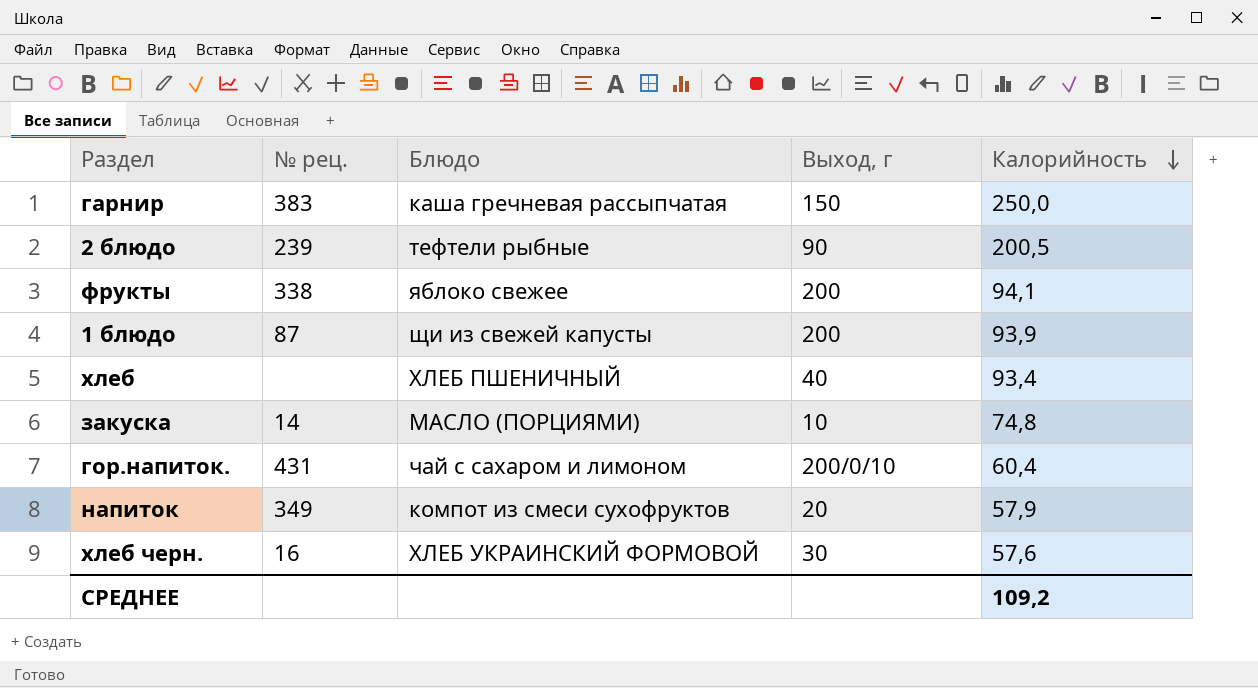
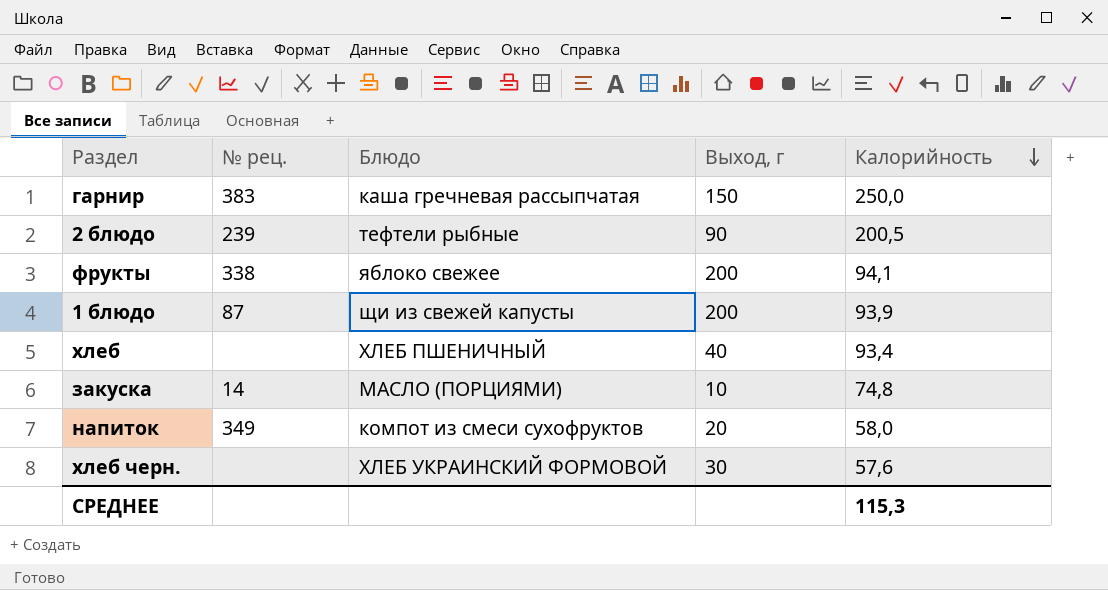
row гор.напиток.: 431 | чай с сахаром и лимоном | 200/0/10 | 60,4 -> none
напиток | Калорийность: 57,9 -> 58,0
хлеб черн. | № рец.: 16 -> none
СРЕДНЕЕ | Калорийность: 109,2 -> 115,3

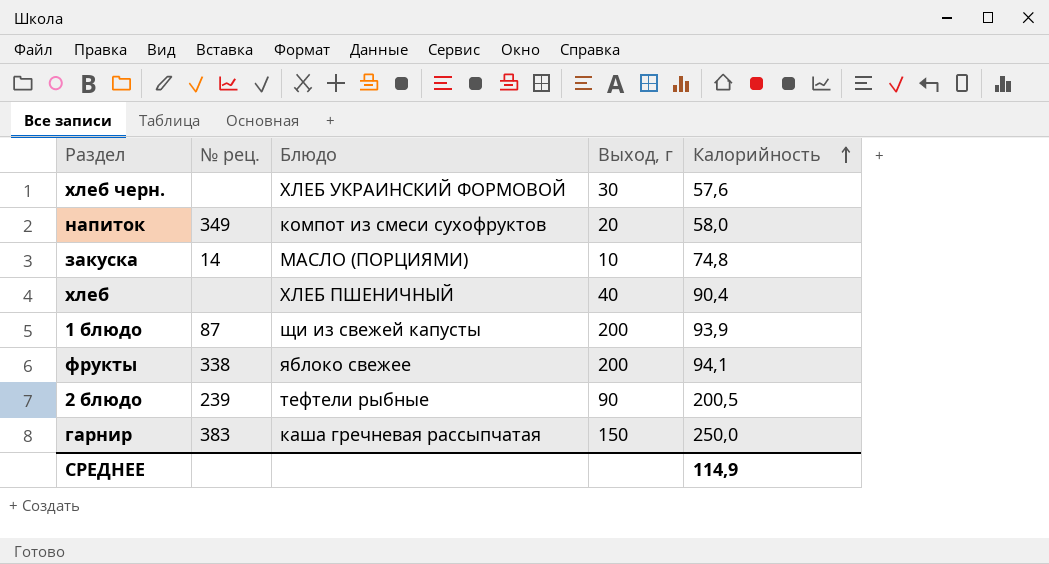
row order: Калорийность descending -> Калорийность ascending
хлеб | Калорийность: 93,4 -> 90,4
СРЕДНЕЕ | Калорийность: 115,3 -> 114,9

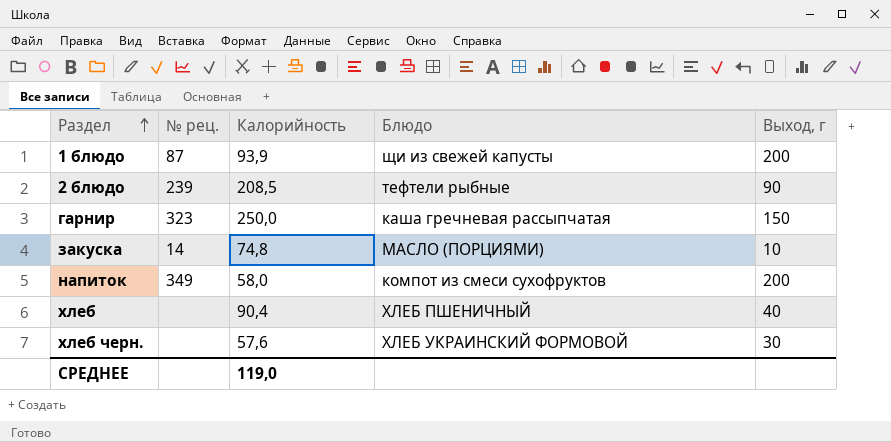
row order: Калорийность ascending -> Раздел ascending
column Калорийность | position: 5 -> 3
row фрукты: 338 | яблоко свежее | 200 | 94,1 -> none
2 блюдо | Калорийность: 200,5 -> 208,5
гарнир | № рец.: 383 -> 323
напиток | Выход, г: 20 -> 200
СРЕДНЕЕ | Калорийность: 114,9 -> 119,0

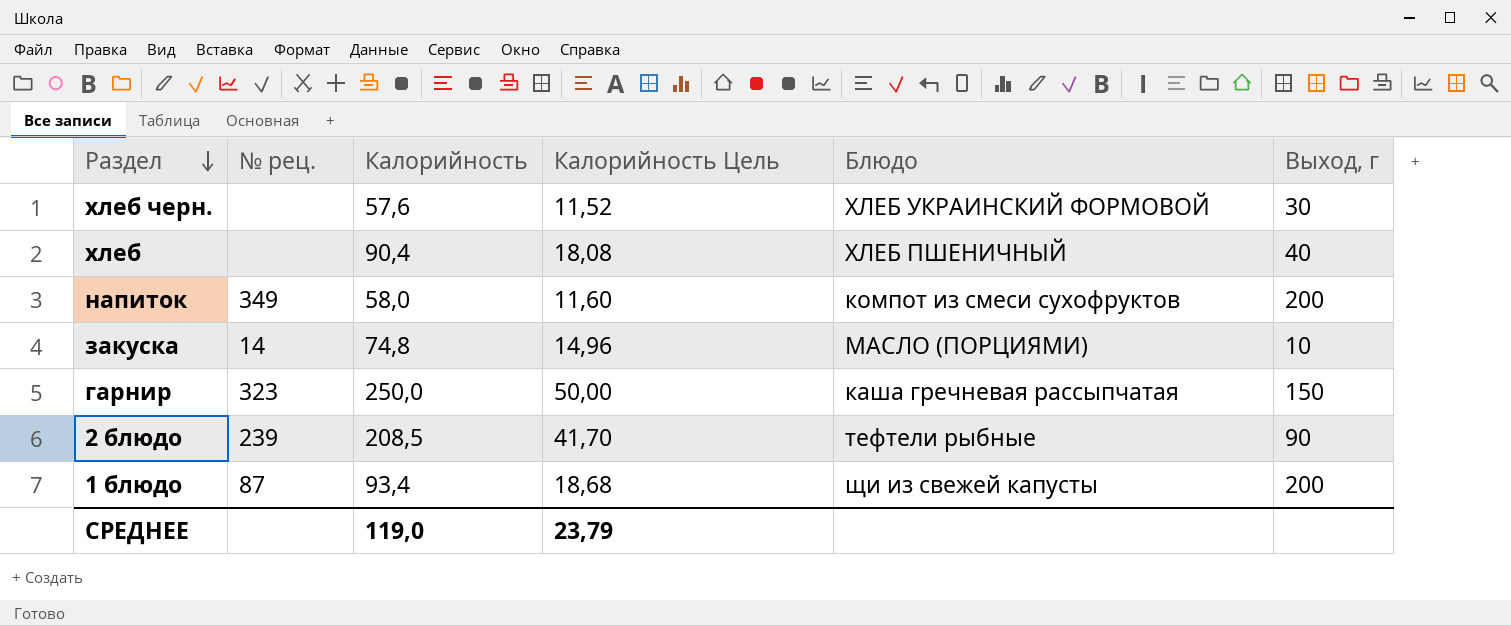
row order: Раздел ascending -> Раздел descending
column Калорийность Цель | formula: none -> [Калорийность] * 0,2
1 блюдо | Калорийность: 93,9 -> 93,4

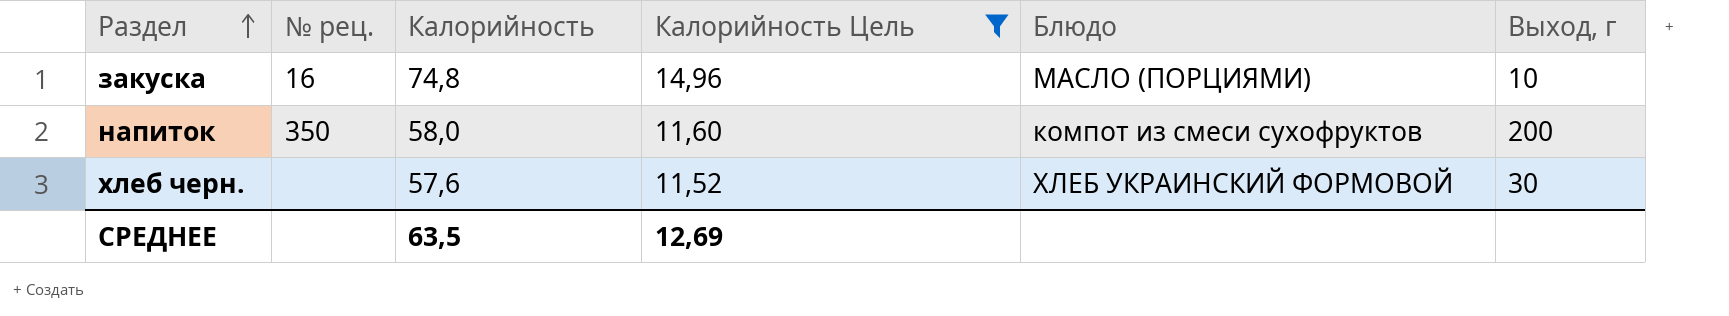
filter: none -> Калорийность Цель <= 14,96
row order: Раздел descending -> Раздел ascending
закуска | № рец.: 14 -> 16
напиток | № рец.: 349 -> 350
СРЕДНЕЕ | Калорийность: 119,0 -> 63,5
СРЕДНЕЕ | Калорийность Цель: 23,79 -> 12,69

